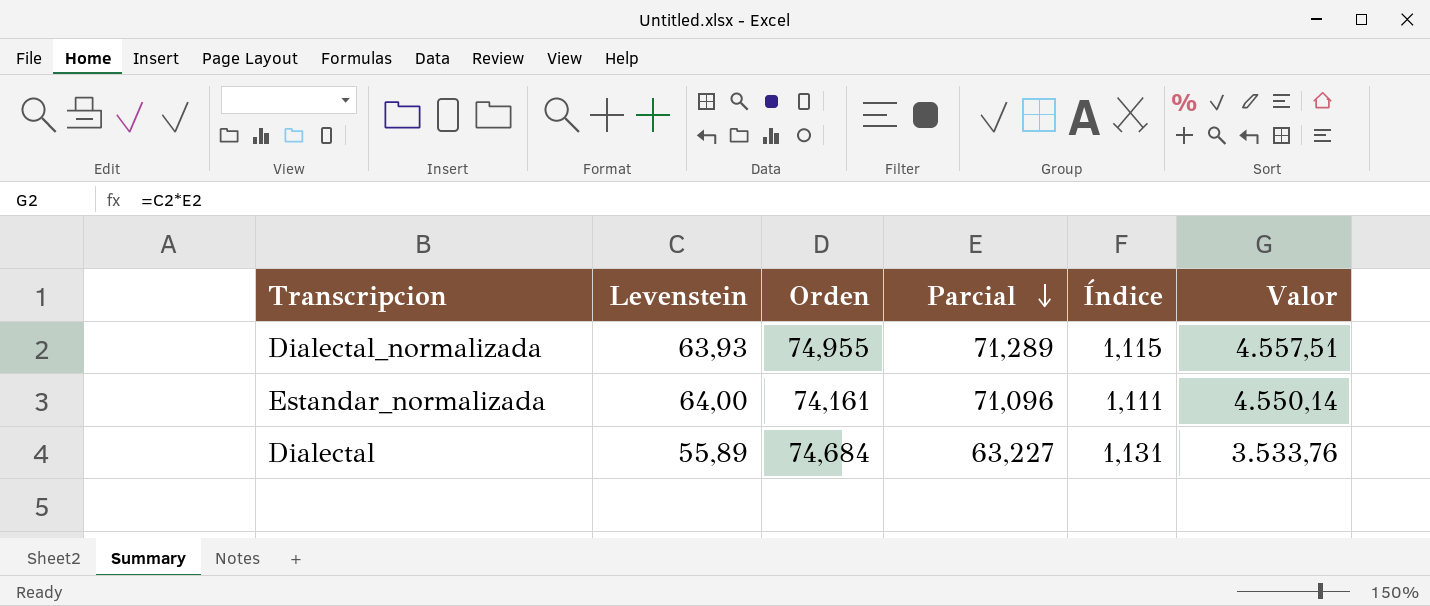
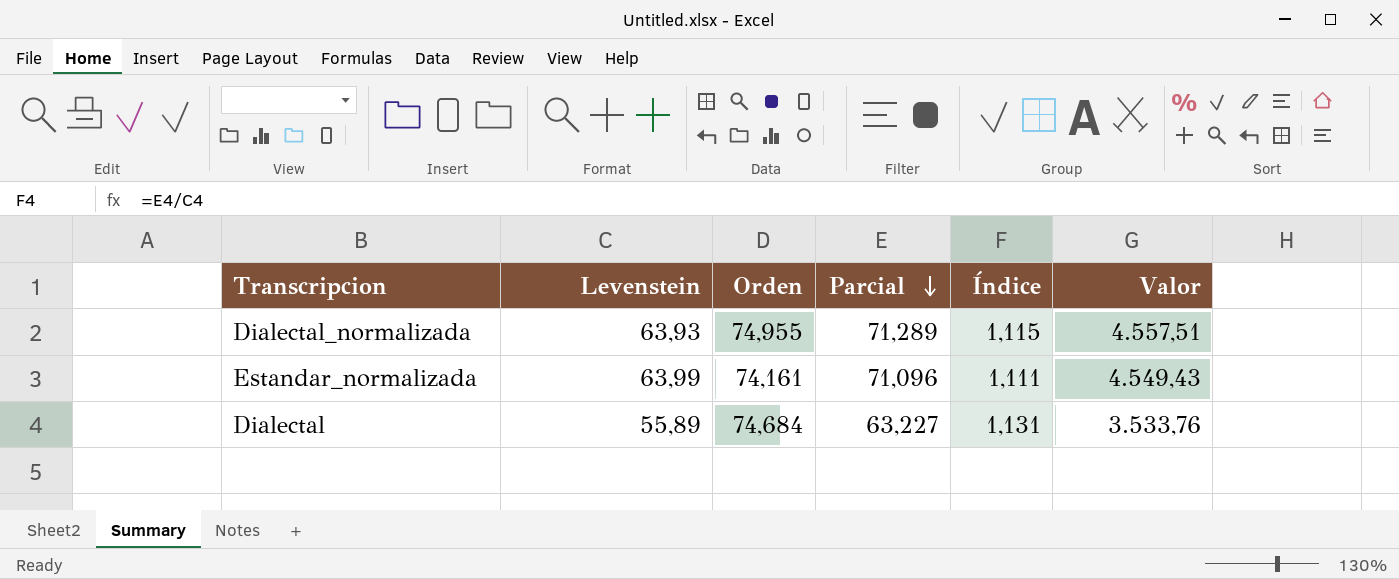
Estandar_normalizada | Levenstein: 64,00 -> 63,99
Estandar_normalizada | Valor: 4.550,14 -> 4.549,43

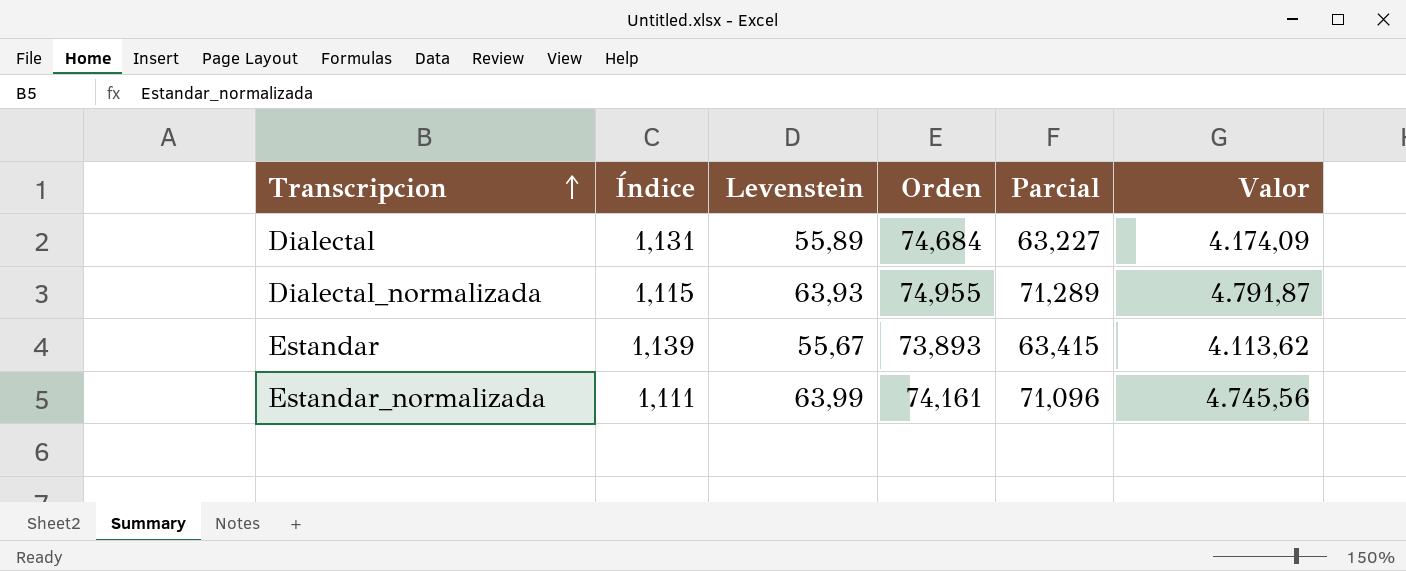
row order: Parcial descending -> Transcripcion ascending
column Índice | position: 5 -> 2
column Valor | formula: [Levenstein] * [Parcial] -> [Levenstein] * [Orden]
row Estandar: none -> 1,139 | 55,67 | 73,893 | 63,415 | 4.113,62

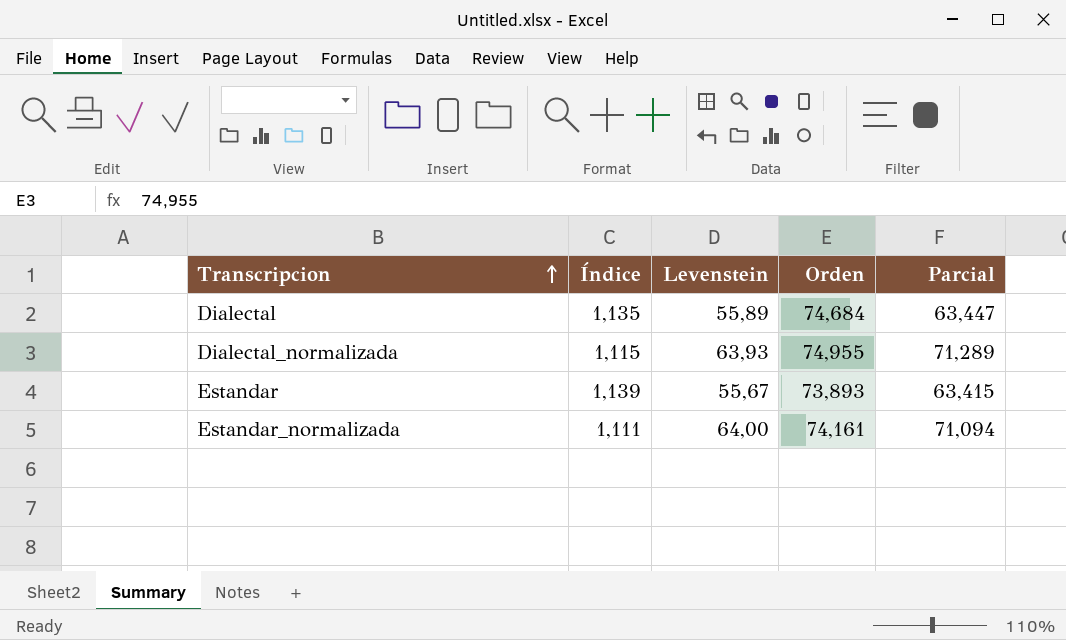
column Valor | formula: [Levenstein] * [Orden] -> none
Dialectal | Índice: 1,131 -> 1,135
Dialectal | Parcial: 63,227 -> 63,447
Estandar_normalizada | Levenstein: 63,99 -> 64,00
Estandar_normalizada | Parcial: 71,096 -> 71,094

